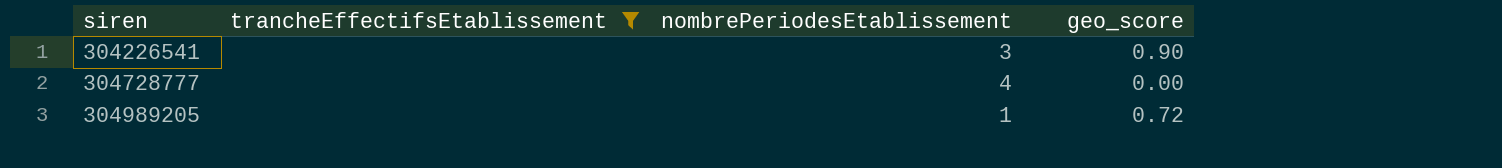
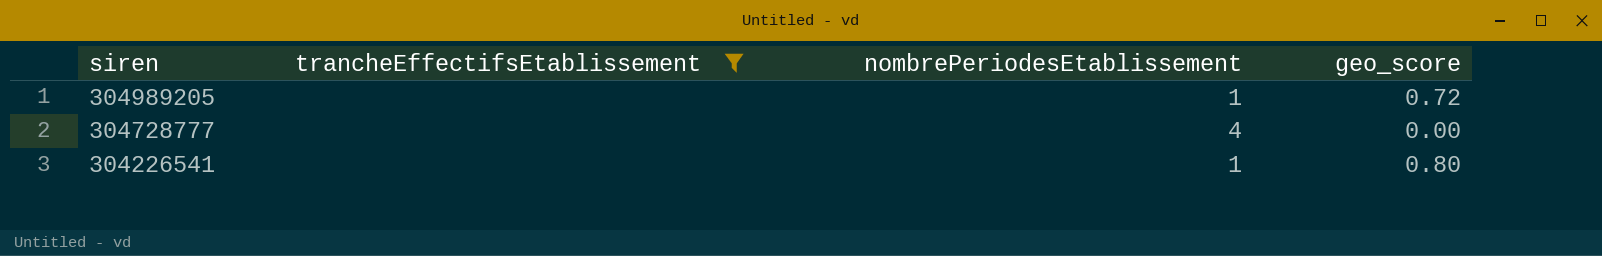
row order: siren ascending -> siren descending
304226541 | nombrePeriodesEtablissement: 3 -> 1
304226541 | geo_score: 0.90 -> 0.80

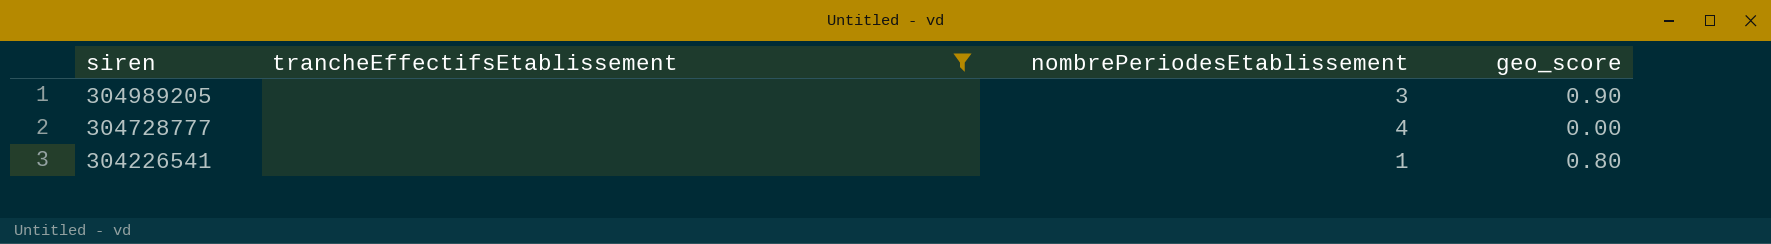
304989205 | nombrePeriodesEtablissement: 1 -> 3
304989205 | geo_score: 0.72 -> 0.90

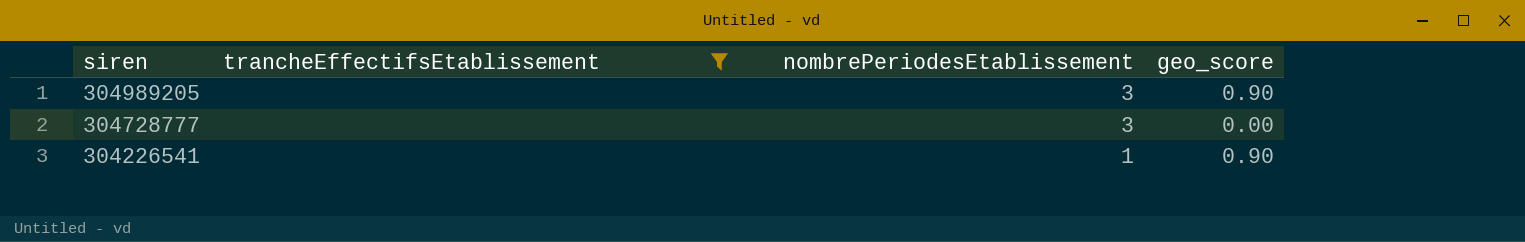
304728777 | nombrePeriodesEtablissement: 4 -> 3
304226541 | geo_score: 0.80 -> 0.90

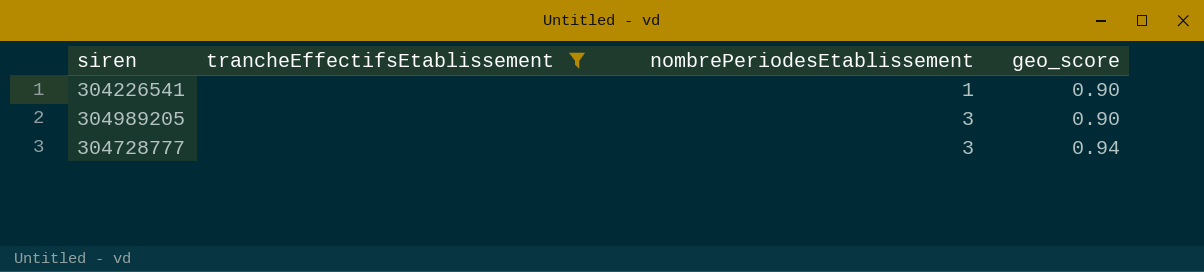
row order: siren descending -> nombrePeriodesEtablissement ascending
304728777 | geo_score: 0.00 -> 0.94

